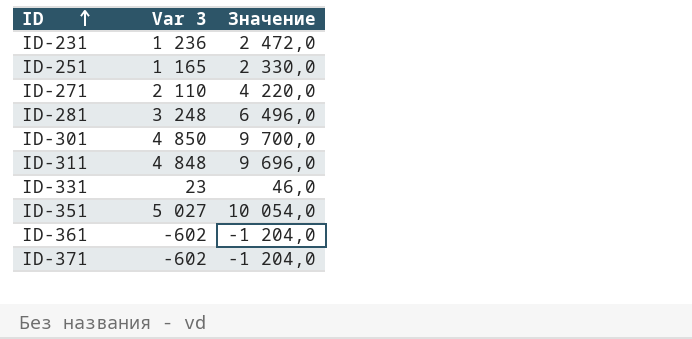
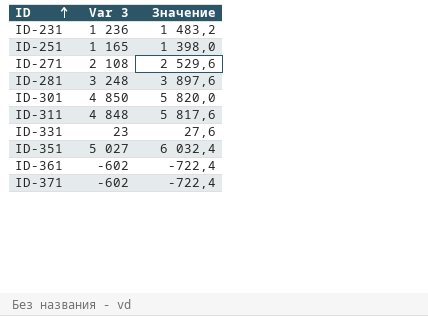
column Значение | formula: [Var 3] * 2 -> [Var 3] * 1,2
ID-271 | Var 3: 2 110 -> 2 108

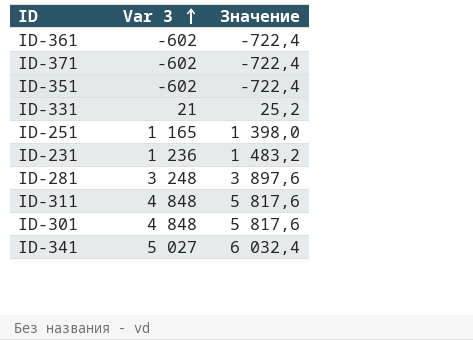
row order: ID ascending -> Var 3 ascending
row ID-271: 2 108 | 2 529,6 -> none
ID-351 | Var 3: 5 027 -> -602
ID-351 | Значение: 6 032,4 -> -722,4
ID-331 | Var 3: 23 -> 21
ID-331 | Значение: 27,6 -> 25,2
ID-301 | Var 3: 4 850 -> 4 848
ID-301 | Значение: 5 820,0 -> 5 817,6
row ID-341: none -> 5 027 | 6 032,4

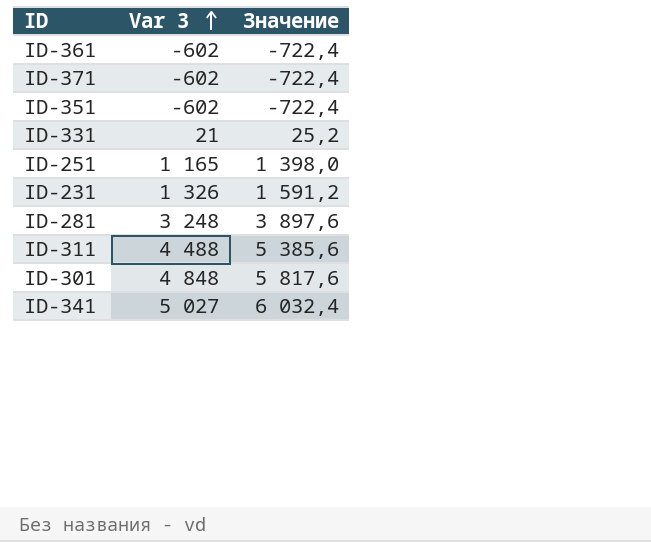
ID-231 | Var 3: 1 236 -> 1 326
ID-231 | Значение: 1 483,2 -> 1 591,2
ID-311 | Var 3: 4 848 -> 4 488
ID-311 | Значение: 5 817,6 -> 5 385,6

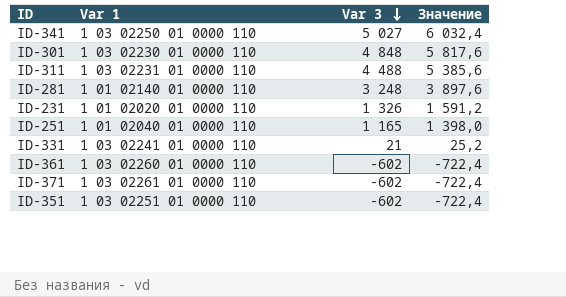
row order: Var 3 ascending -> Var 3 descending
column Var 1 | position: none -> 2

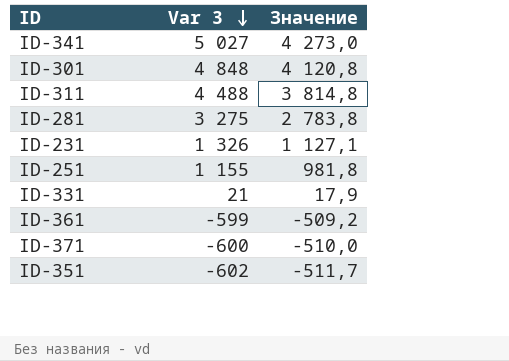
column Var 1 | position: 2 -> none
column Значение | formula: [Var 3] * 1,2 -> [Var 3] * 0,85
ID-281 | Var 3: 3 248 -> 3 275
ID-251 | Var 3: 1 165 -> 1 155
ID-361 | Var 3: -602 -> -599
ID-371 | Var 3: -602 -> -600

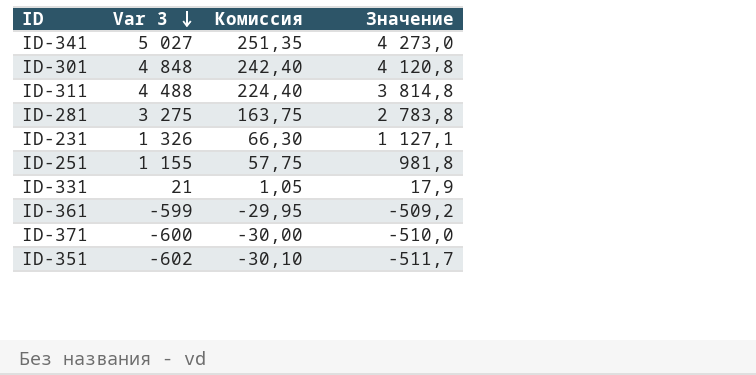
column Комиссия | formula: none -> [Var 3] * 0,05

